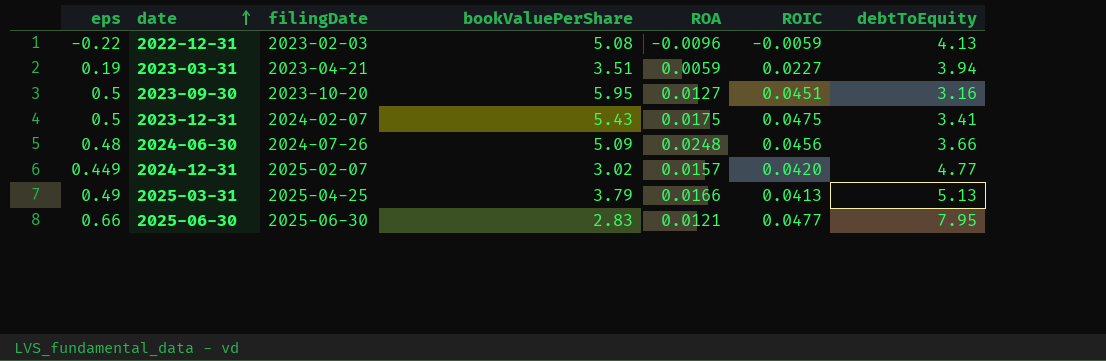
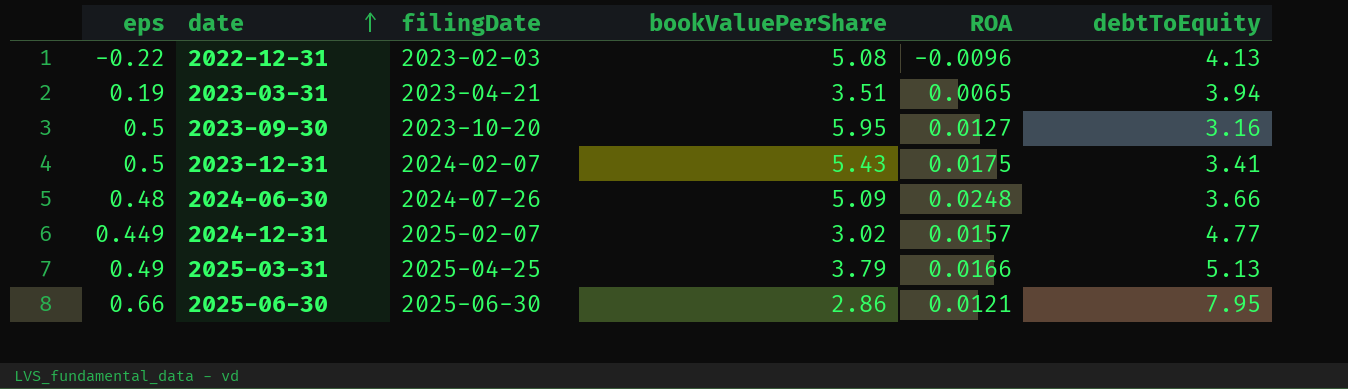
column ROIC | position: 6 -> none
2023-03-31 | ROA: 0.0059 -> 0.0065
2025-06-30 | bookValuePerShare: 2.83 -> 2.86

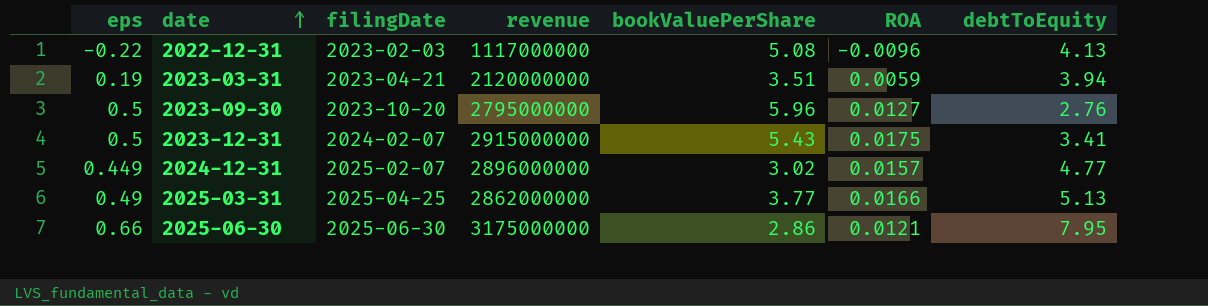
column revenue | position: none -> 4
row 2024-06-30: 0.48 | 2024-07-26 | 5.09 | 0.0248 | 3.66 -> none
2023-03-31 | ROA: 0.0065 -> 0.0059
2023-09-30 | bookValuePerShare: 5.95 -> 5.96
2023-09-30 | debtToEquity: 3.16 -> 2.76
2025-03-31 | bookValuePerShare: 3.79 -> 3.77

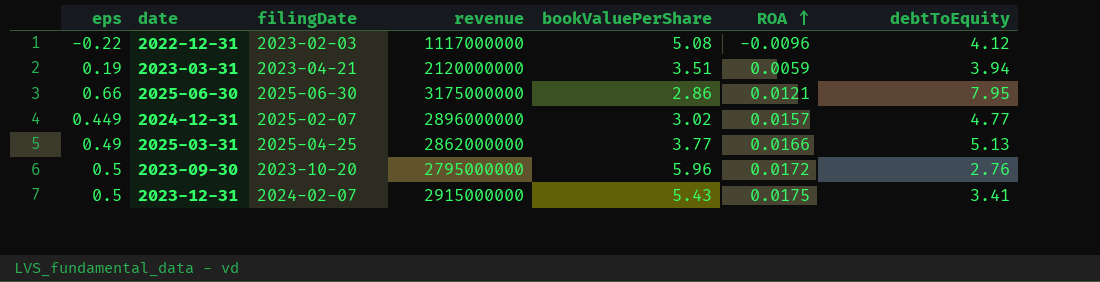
row order: date ascending -> ROA ascending
2022-12-31 | debtToEquity: 4.13 -> 4.12
2023-09-30 | ROA: 0.0127 -> 0.0172

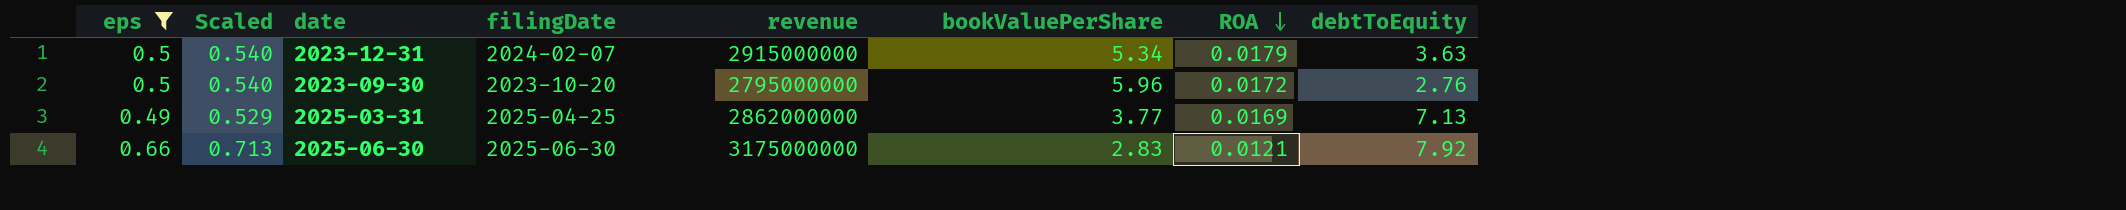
filter: none -> eps >= 0.49
row order: ROA ascending -> ROA descending
column Scaled | formula: none -> [eps] * 1.08
2023-12-31 | bookValuePerShare: 5.43 -> 5.34
2023-12-31 | ROA: 0.0175 -> 0.0179
2023-12-31 | debtToEquity: 3.41 -> 3.63
2025-03-31 | ROA: 0.0166 -> 0.0169
2025-03-31 | debtToEquity: 5.13 -> 7.13
2025-06-30 | bookValuePerShare: 2.86 -> 2.83
2025-06-30 | debtToEquity: 7.95 -> 7.92

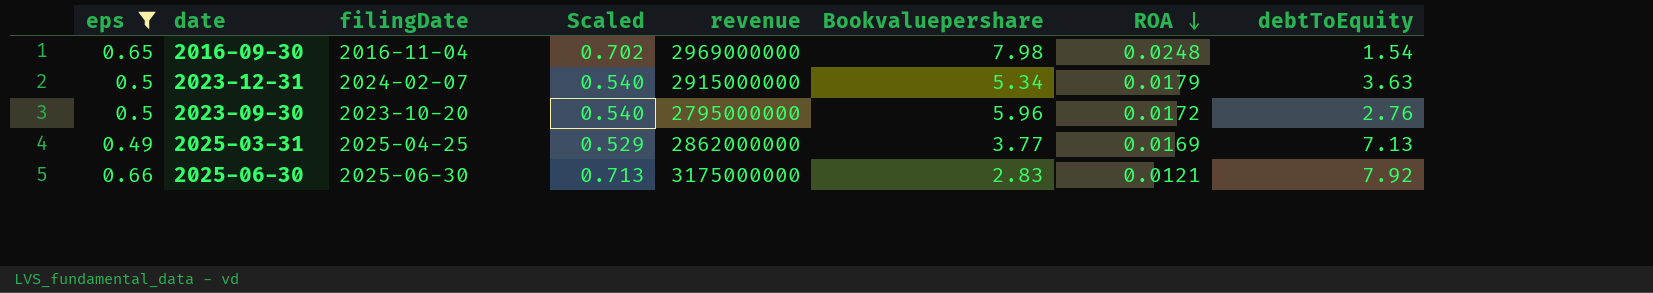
column Scaled | position: 2 -> 4
column name: bookValuePerShare -> Bookvaluepershare
row 2016-09-30: none -> 0.65 | 2016-11-04 | 0.702 | 2969000000 | 7.98 | 0.0248 | 1.54

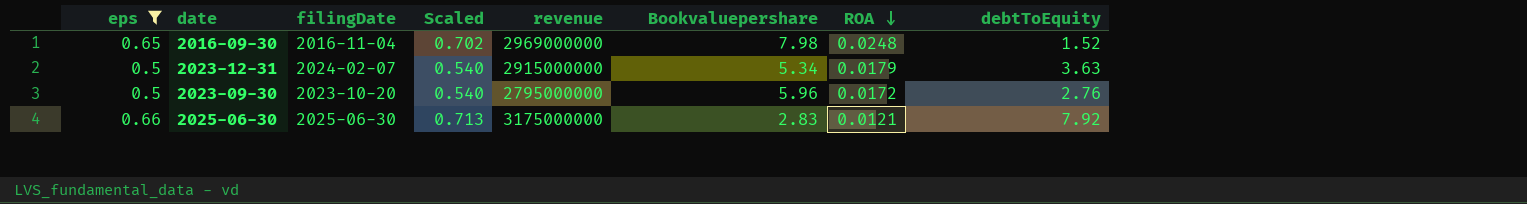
row 2025-03-31: 0.49 | 2025-04-25 | 0.529 | 2862000000 | 3.77 | 0.0169 | 7.13 -> none
2016-09-30 | debtToEquity: 1.54 -> 1.52

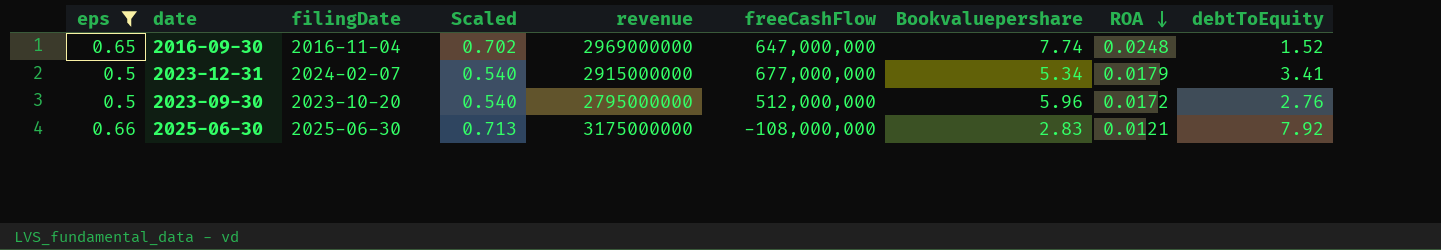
column freeCashFlow | position: none -> 6
2016-09-30 | Bookvaluepershare: 7.98 -> 7.74
2023-12-31 | debtToEquity: 3.63 -> 3.41

